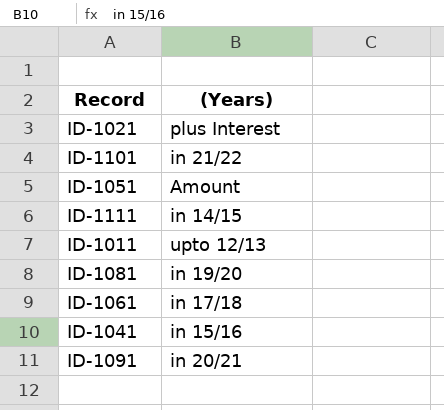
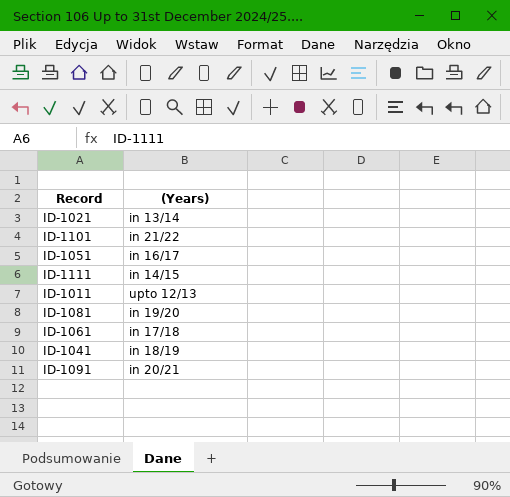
ID-1021 | (Years): plus Interest -> in 13/14
ID-1051 | (Years): Amount -> in 16/17
ID-1041 | (Years): in 15/16 -> in 18/19

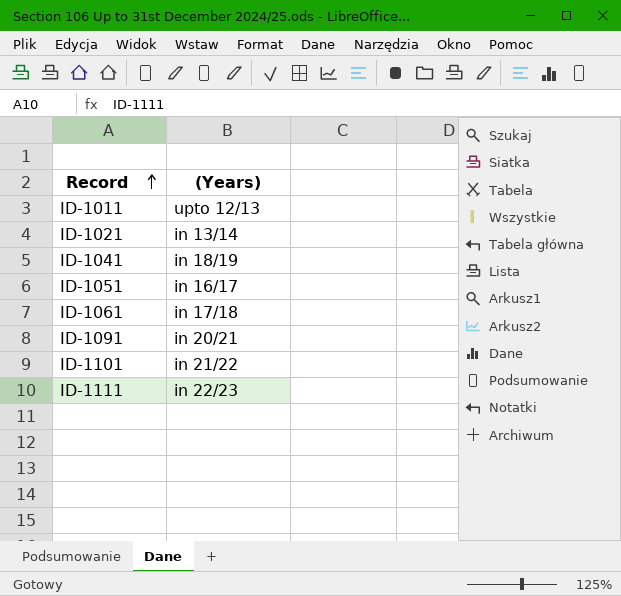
row order: none -> Record ascending
row ID-1081: in 19/20 -> none
ID-1111 | (Years): in 14/15 -> in 22/23

